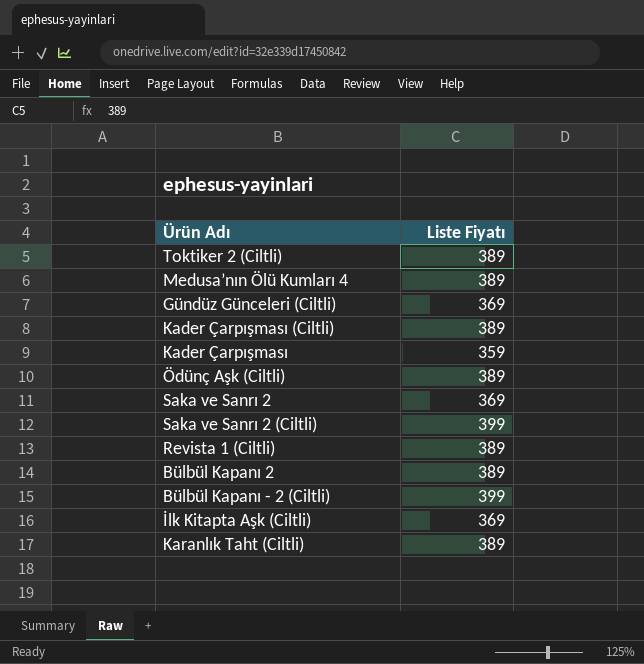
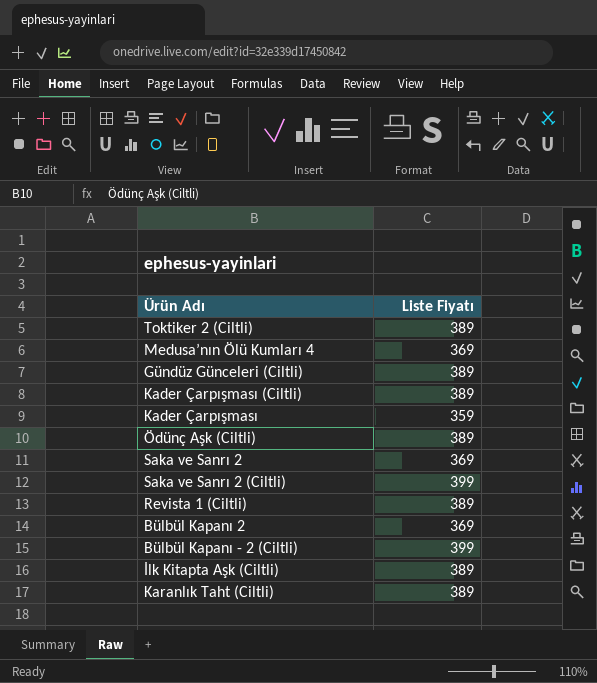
Medusa’nın Ölü Kumları 4 | Liste Fiyatı: 389 -> 369
Gündüz Günceleri (Ciltli) | Liste Fiyatı: 369 -> 389
Bülbül Kapanı 2 | Liste Fiyatı: 389 -> 369
İlk Kitapta Aşk (Ciltli) | Liste Fiyatı: 369 -> 389

